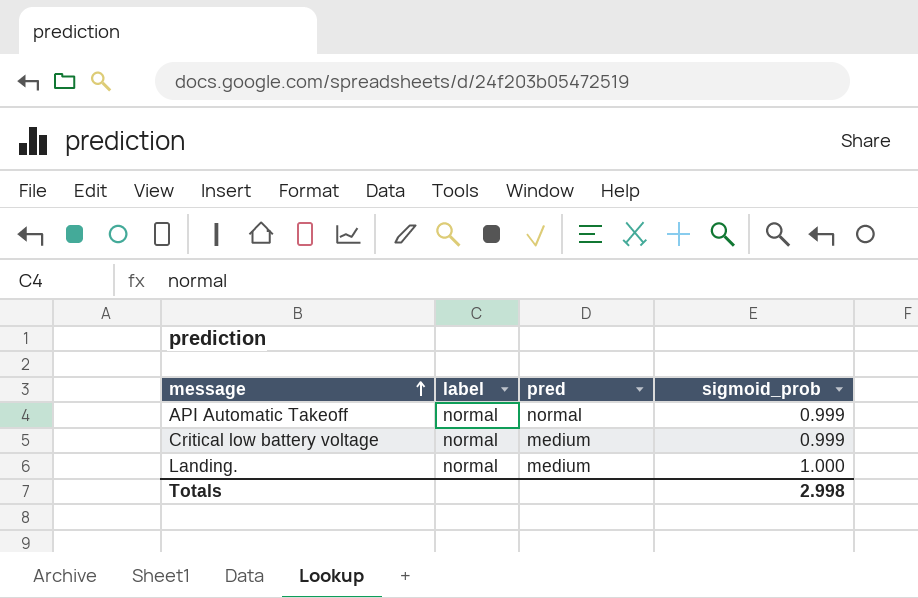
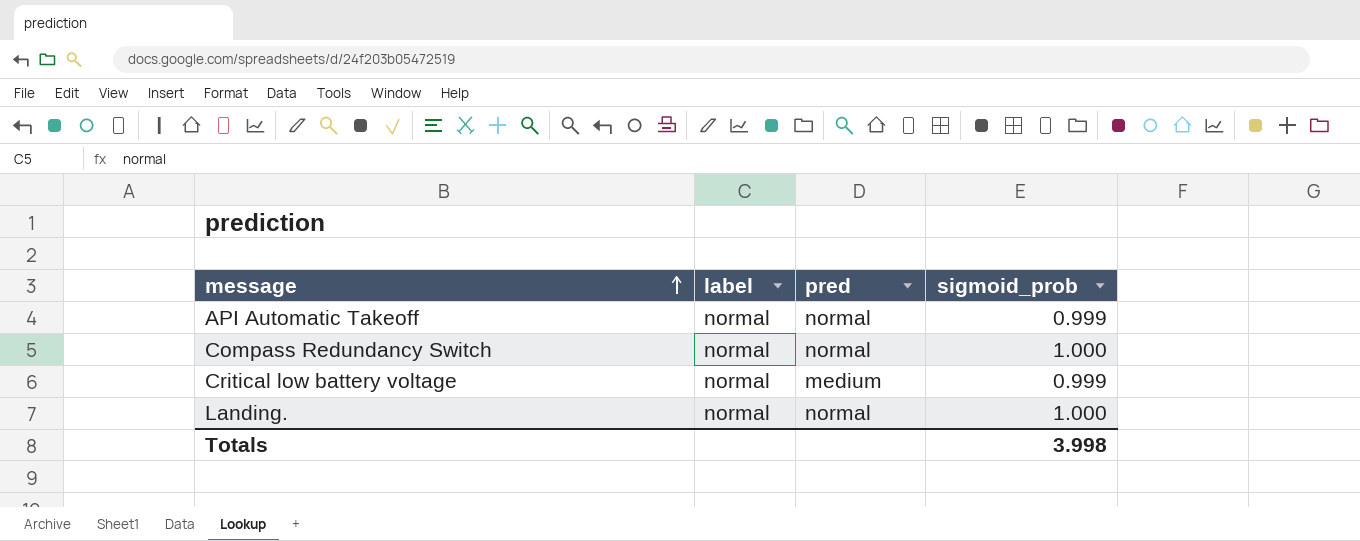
row Compass Redundancy Switch: none -> normal | normal | 1.000
Landing. | pred: medium -> normal
Totals | sigmoid_prob: 2.998 -> 3.998

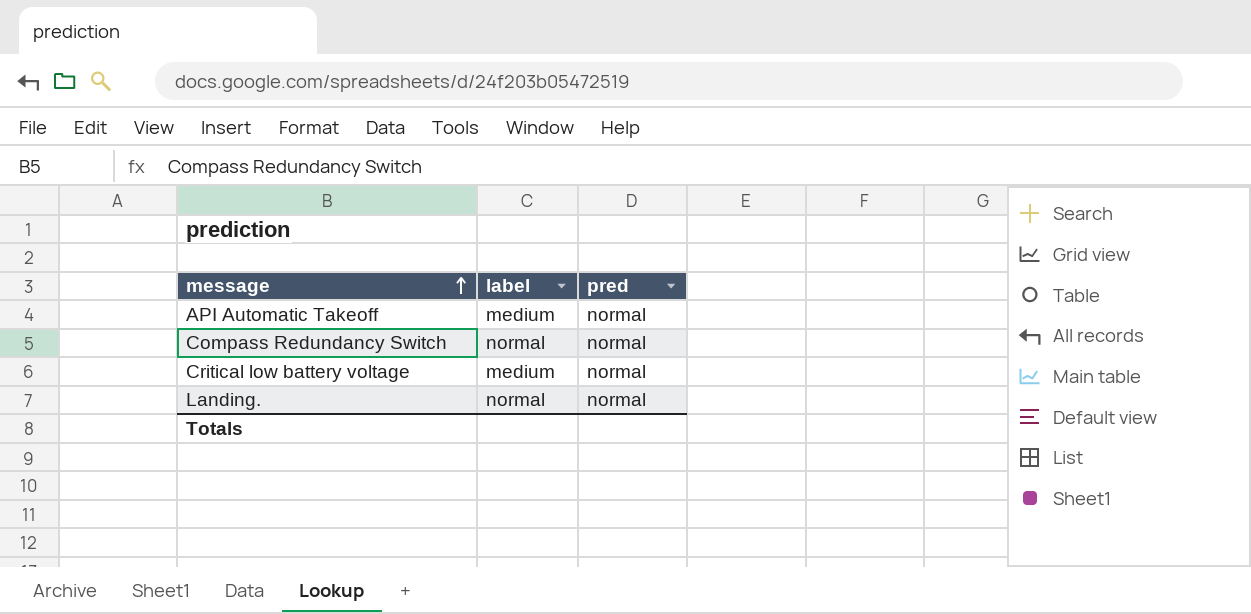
column sigmoid_prob | position: 4 -> none
API Automatic Takeoff | label: normal -> medium
Critical low battery voltage | label: normal -> medium
Critical low battery voltage | pred: medium -> normal

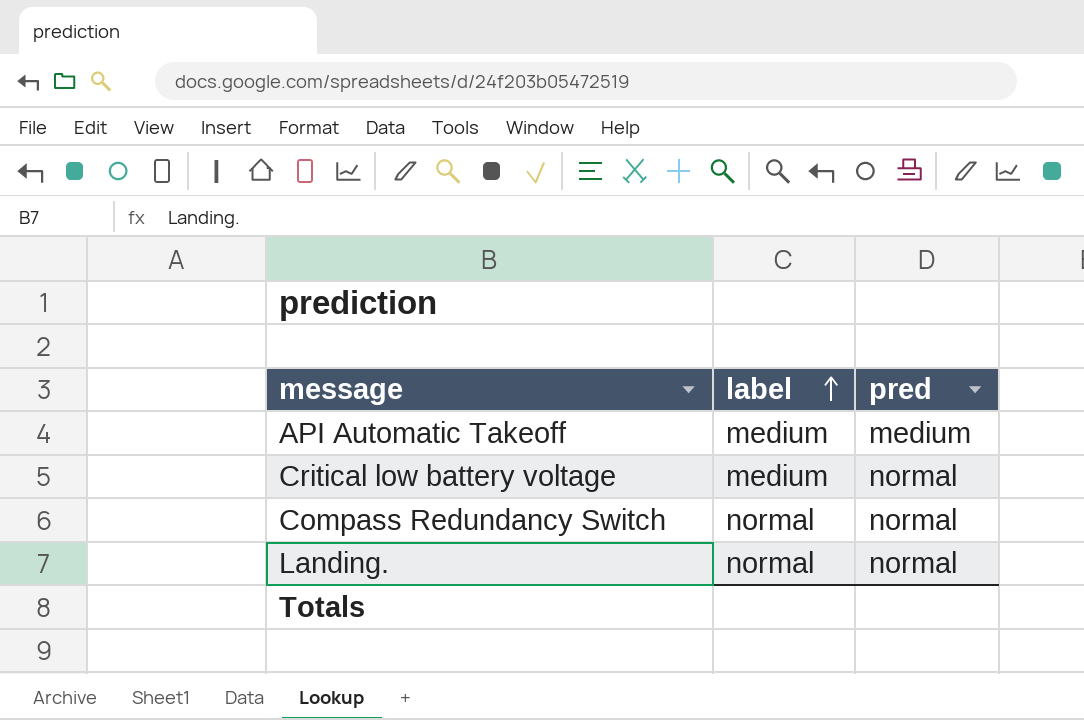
row order: message ascending -> label ascending
API Automatic Takeoff | pred: normal -> medium

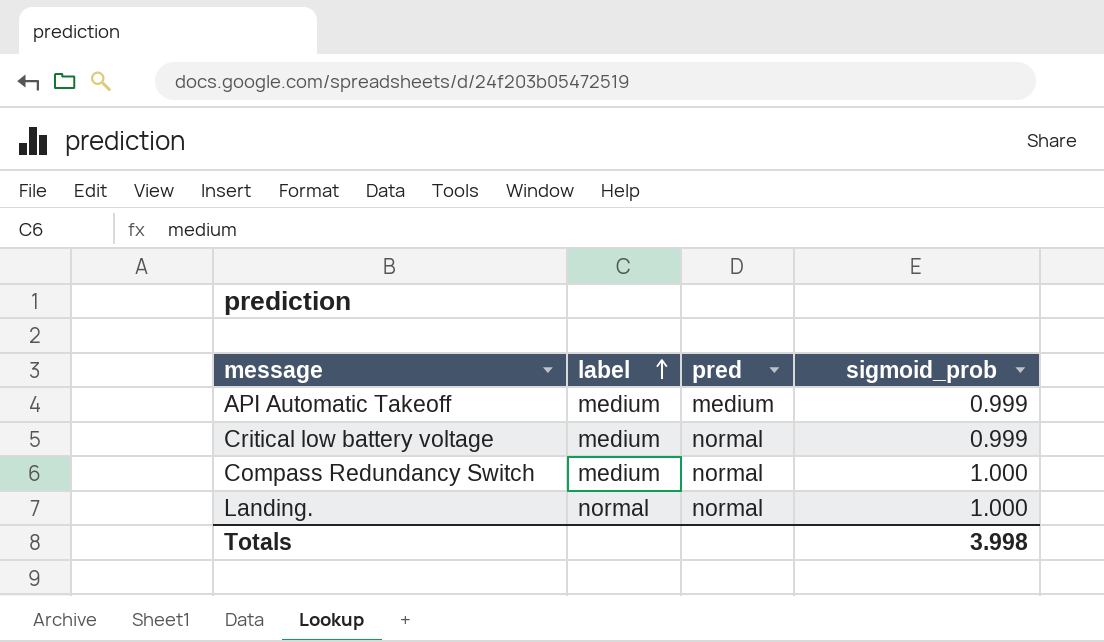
column sigmoid_prob | position: none -> 4
Compass Redundancy Switch | label: normal -> medium

